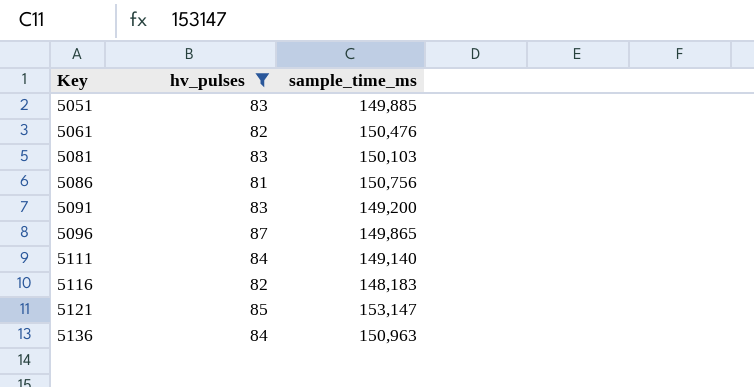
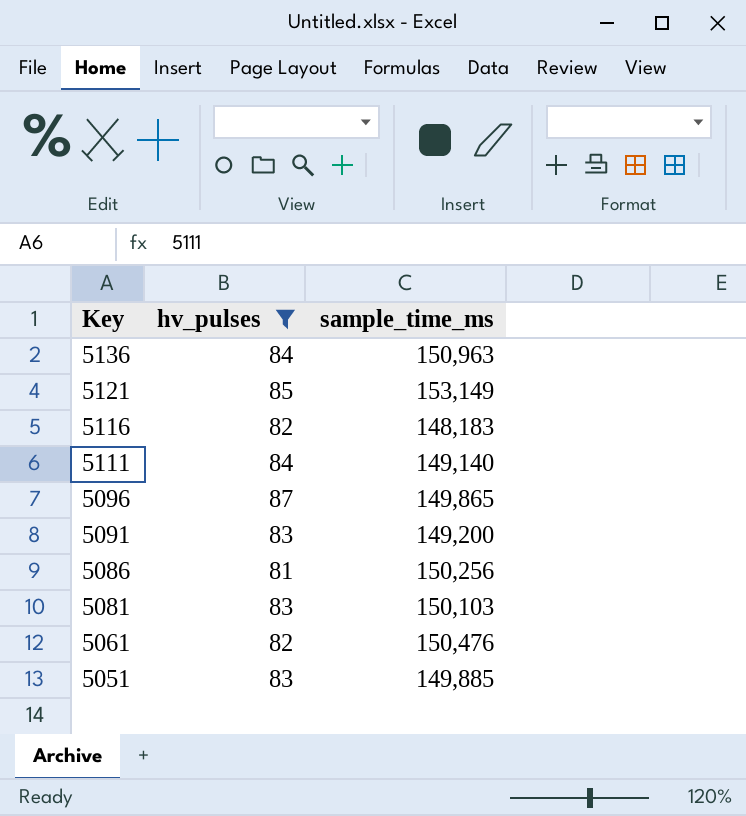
row order: Key ascending -> Key descending
5121 | sample_time_ms: 153,147 -> 153,149
5086 | sample_time_ms: 150,756 -> 150,256

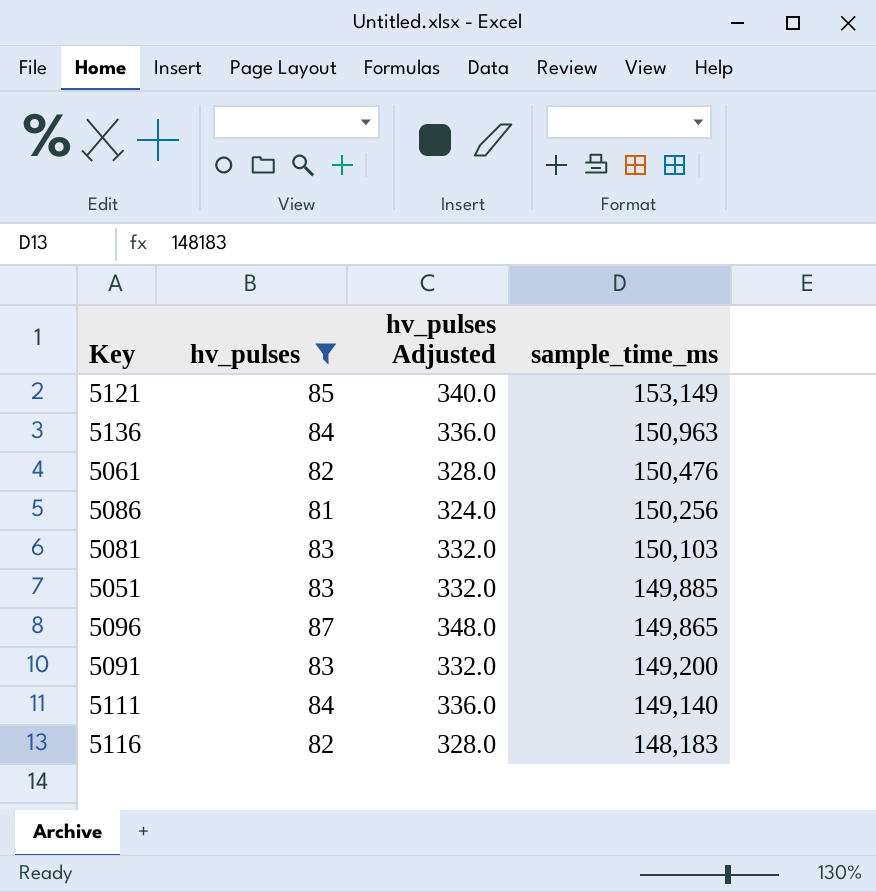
row order: Key descending -> sample_time_ms descending
column hv_pulses Adjusted | formula: none -> [hv_pulses] * 4

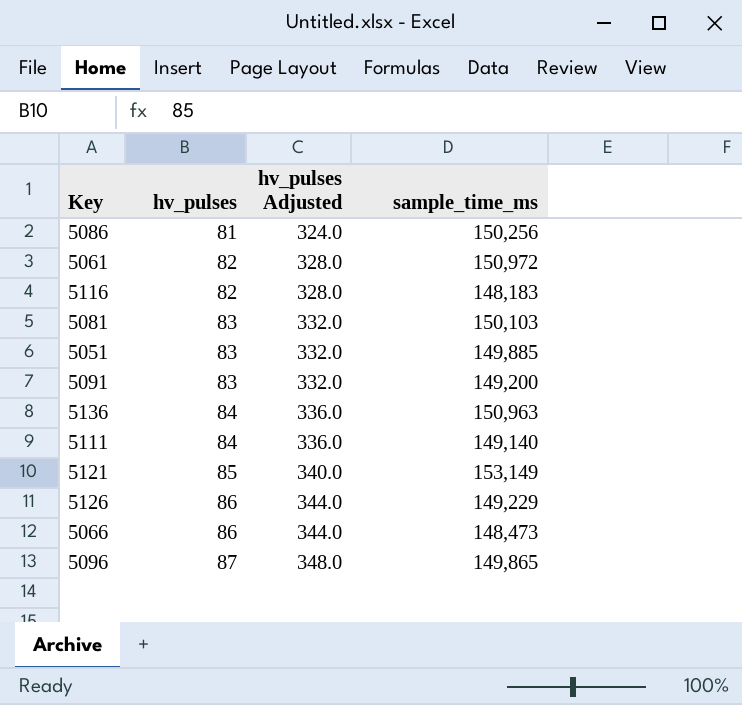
filter: hv_pulses != 86 -> none
row order: sample_time_ms descending -> hv_pulses ascending
5061 | sample_time_ms: 150,476 -> 150,972

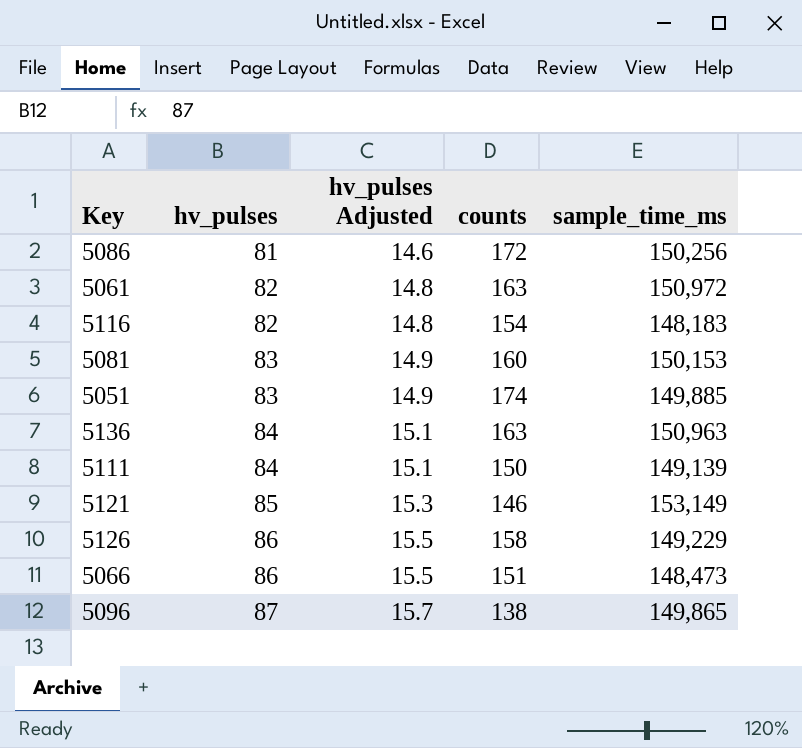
column hv_pulses Adjusted | formula: [hv_pulses] * 4 -> [hv_pulses] * 0.18
column counts | position: none -> 4
row 5091: 83 | 332.0 | 149,200 -> none
5081 | sample_time_ms: 150,103 -> 150,153
5111 | sample_time_ms: 149,140 -> 149,139

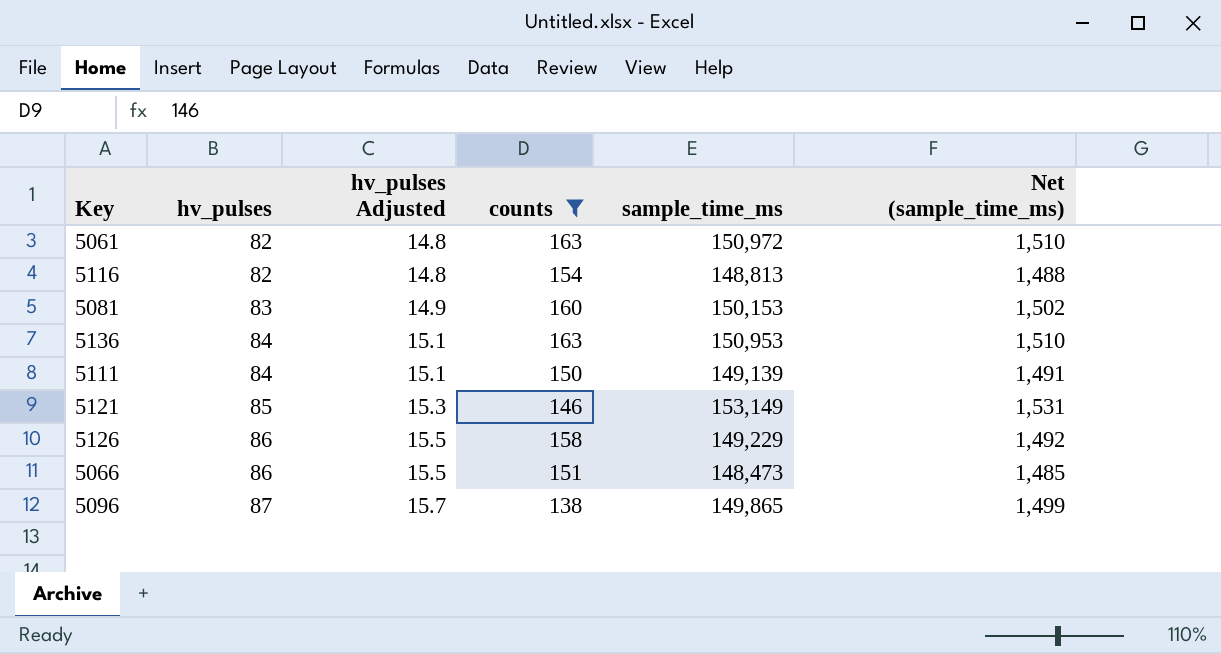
filter: none -> counts <= 163
column Net (sample_time_ms) | formula: none -> [sample_time_ms] * 0.01
5116 | sample_time_ms: 148,183 -> 148,813
5136 | sample_time_ms: 150,963 -> 150,953

